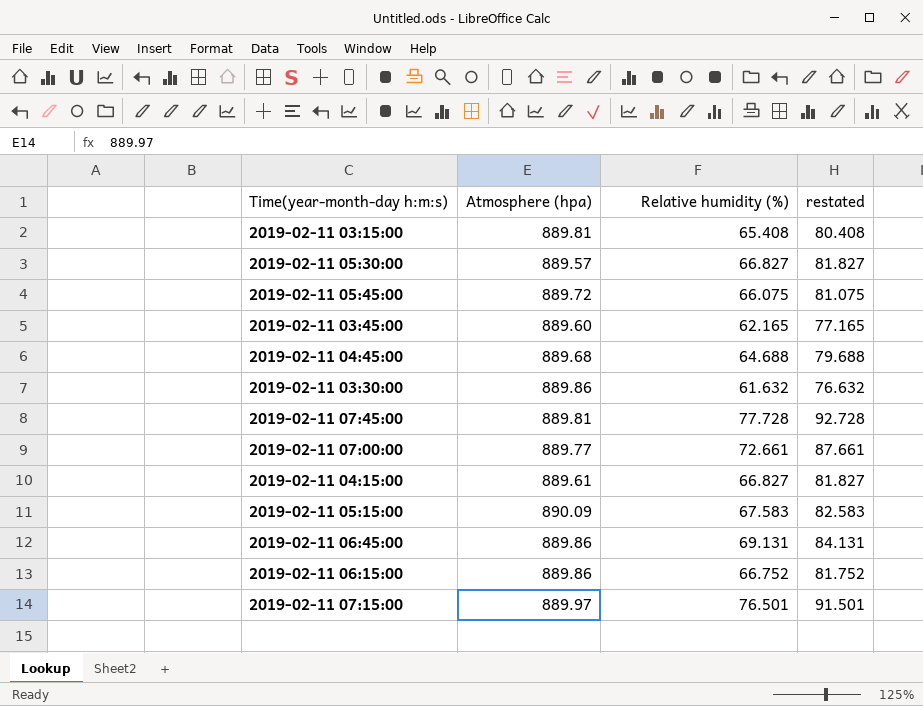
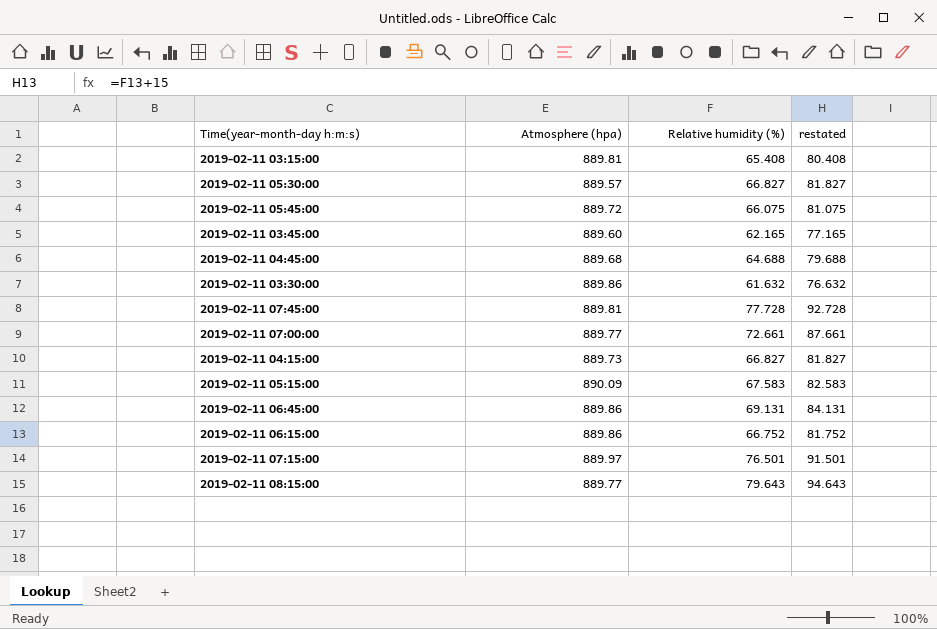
2019-02-11 04:15:00 | Atmosphere (hpa): 889.61 -> 889.73
row 2019-02-11 08:15:00: none -> 889.77 | 79.643 | 94.643

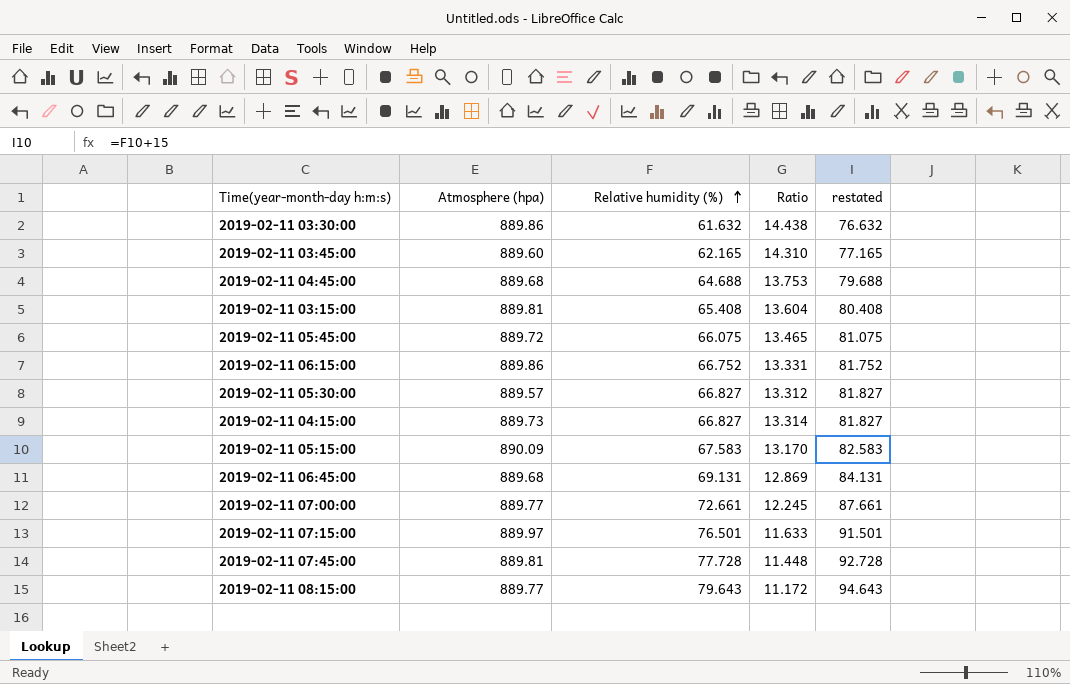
row order: none -> Relative humidity (%) ascending
column Ratio | formula: none -> [Atmosphere (hpa)] / [Relative humidity (%)]
2019-02-11 06:45:00 | Atmosphere (hpa): 889.86 -> 889.68

